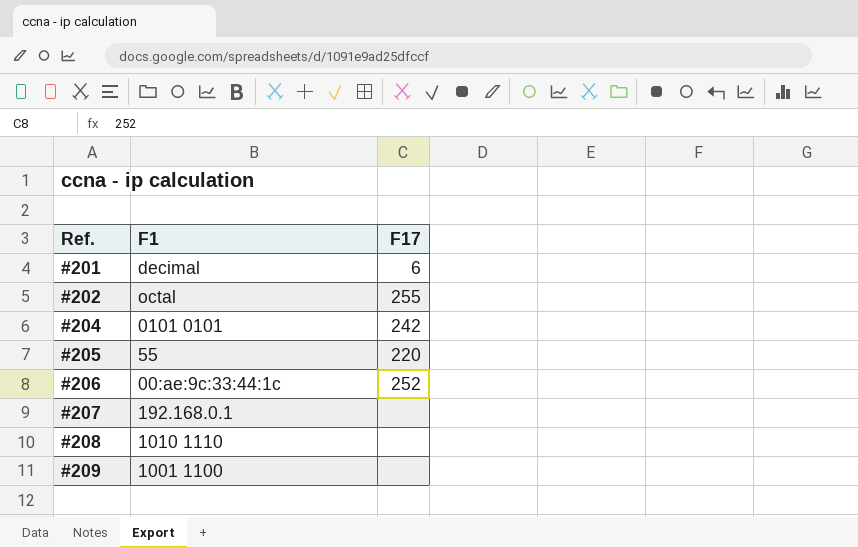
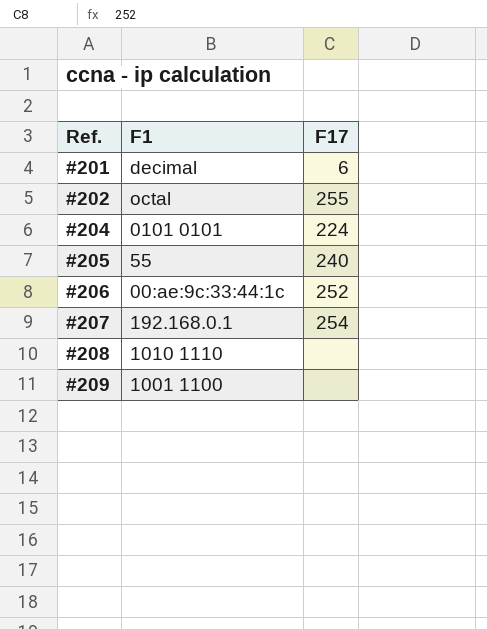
#204 | F17: 242 -> 224
#205 | F17: 220 -> 240
#207 | F17: none -> 254

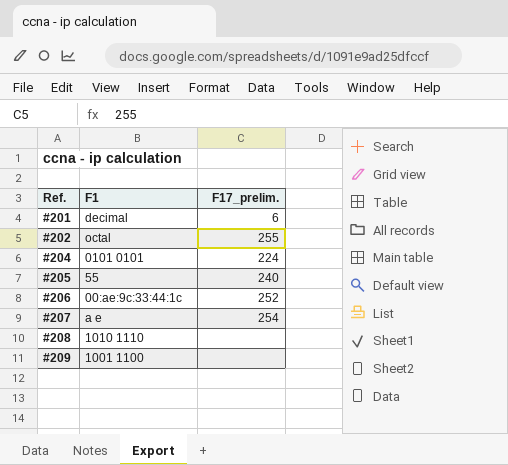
column name: F17 -> F17_prelim.
#207 | F1: 192.168.0.1 -> a e

